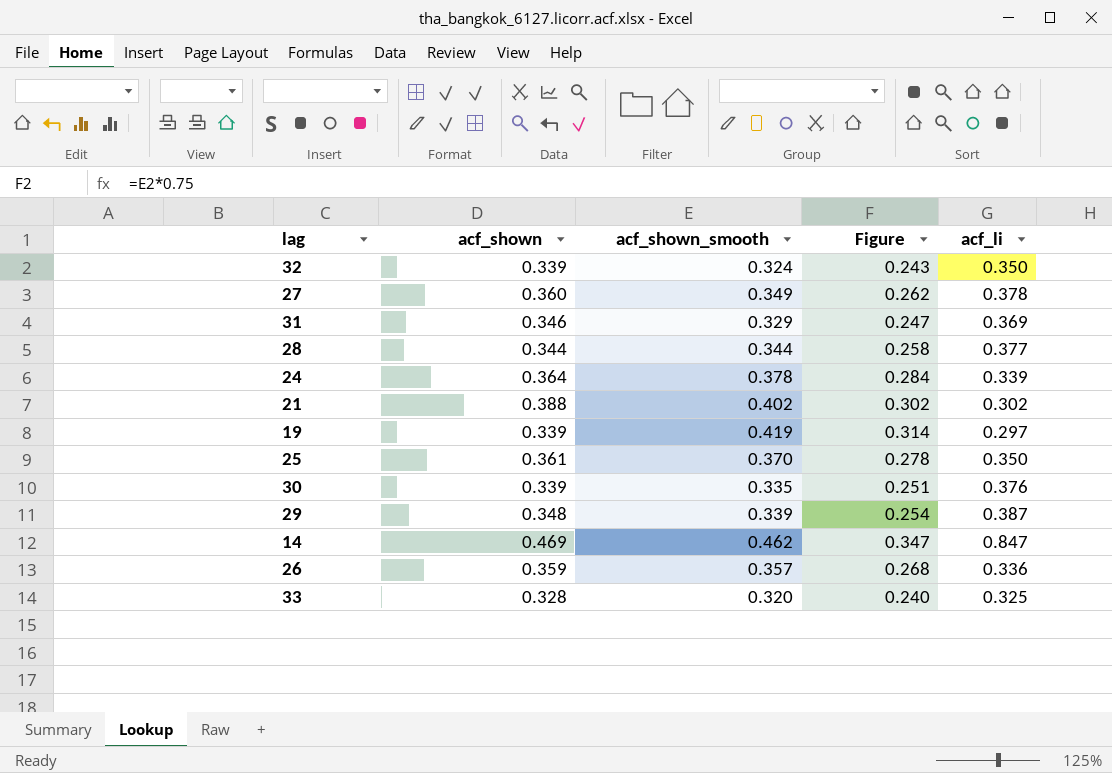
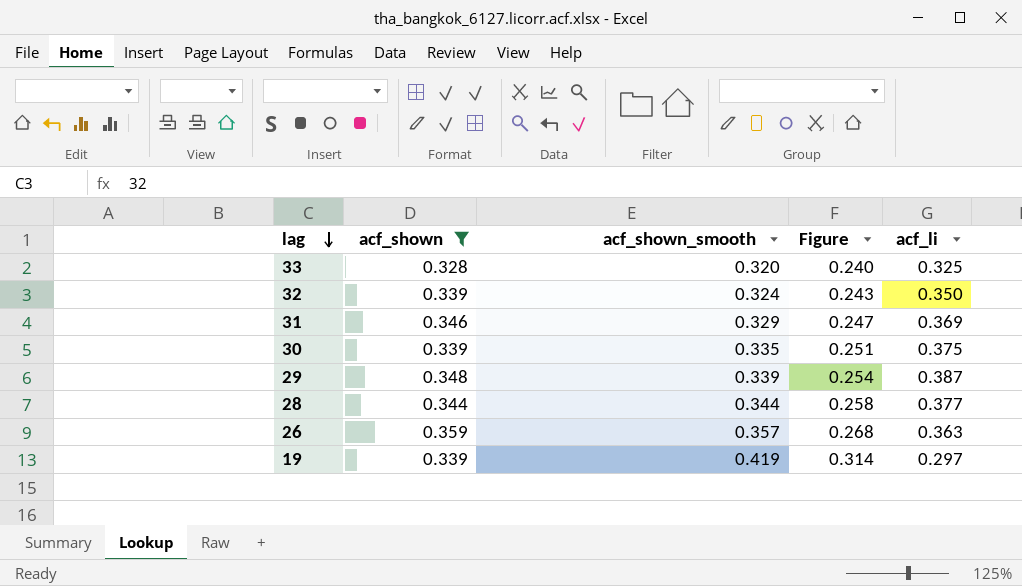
filter: none -> acf_shown <= 0.359
row order: none -> lag descending
30 | acf_li: 0.376 -> 0.375
26 | acf_li: 0.336 -> 0.363

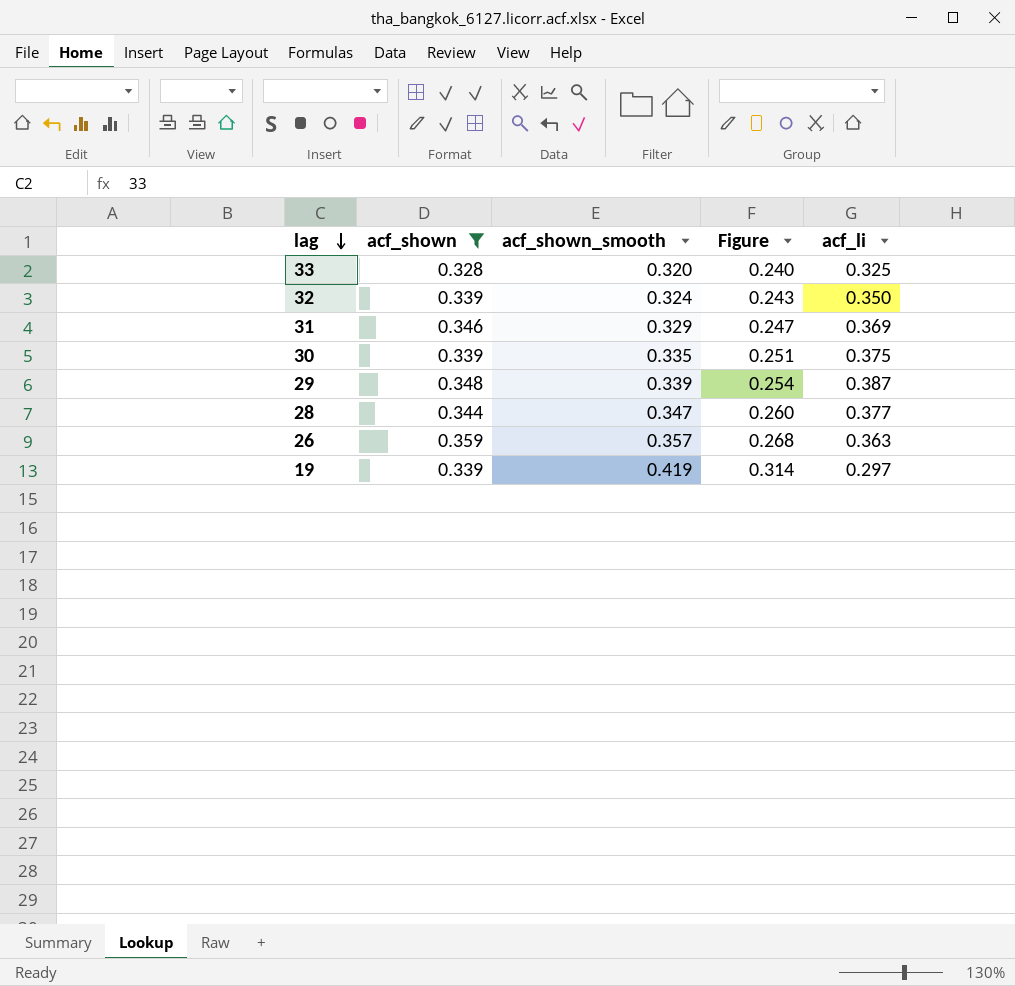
28 | acf_shown_smooth: 0.344 -> 0.347
28 | Figure: 0.258 -> 0.260

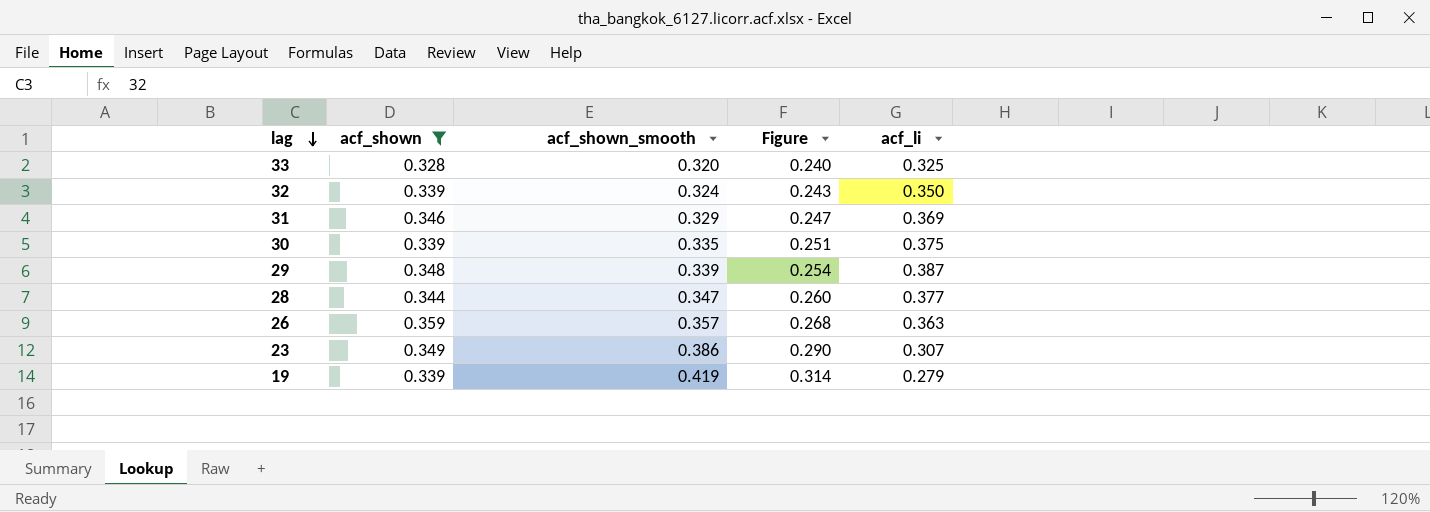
row 23: none -> 0.349 | 0.386 | 0.290 | 0.307
19 | acf_li: 0.297 -> 0.279

